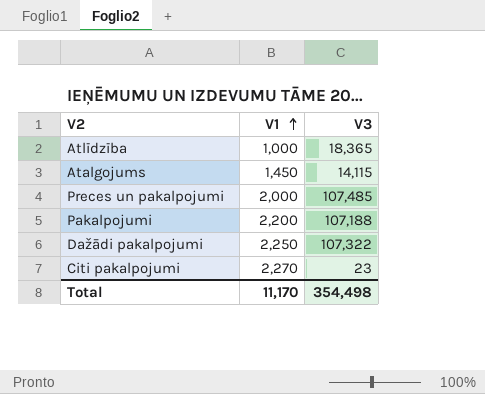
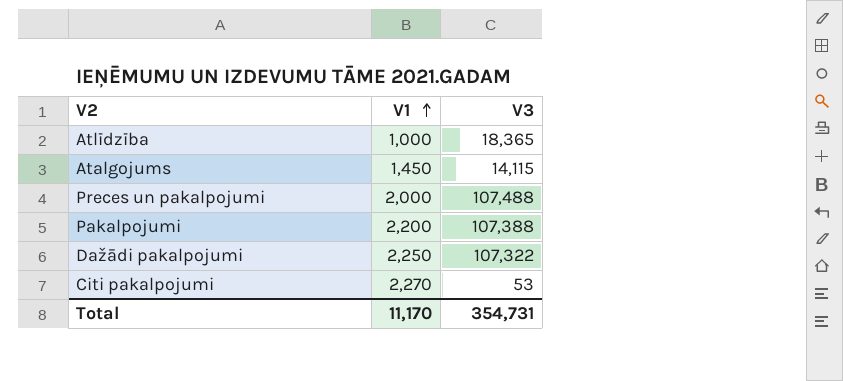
Preces un pakalpojumi | V3: 107,485 -> 107,488
Pakalpojumi | V3: 107,188 -> 107,388
Citi pakalpojumi | V3: 23 -> 53
Total | V3: 354,498 -> 354,731

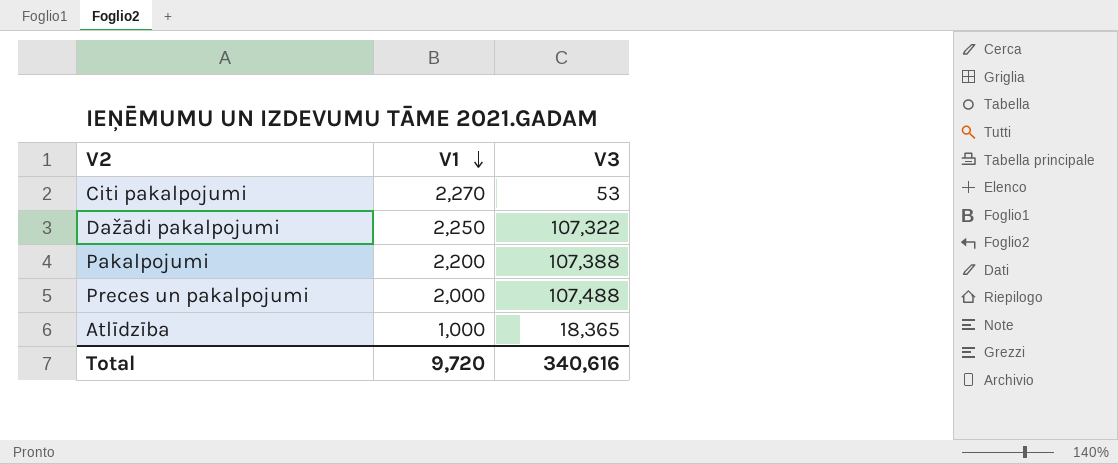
row order: V1 ascending -> V1 descending
row Atalgojums: 1,450 | 14,115 -> none
Total | V1: 11,170 -> 9,720
Total | V3: 354,731 -> 340,616

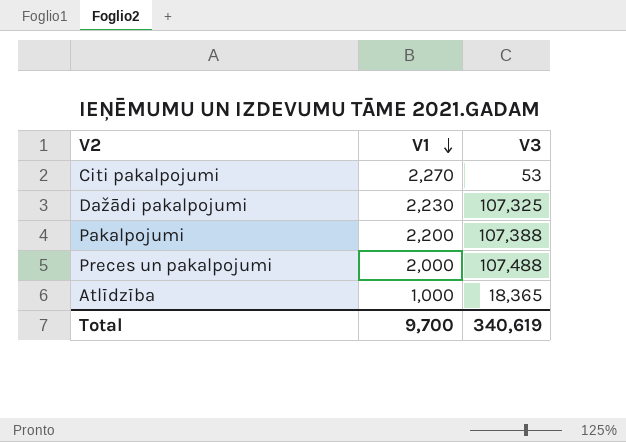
Dažādi pakalpojumi | V1: 2,250 -> 2,230
Dažādi pakalpojumi | V3: 107,322 -> 107,325
Total | V1: 9,720 -> 9,700
Total | V3: 340,616 -> 340,619

